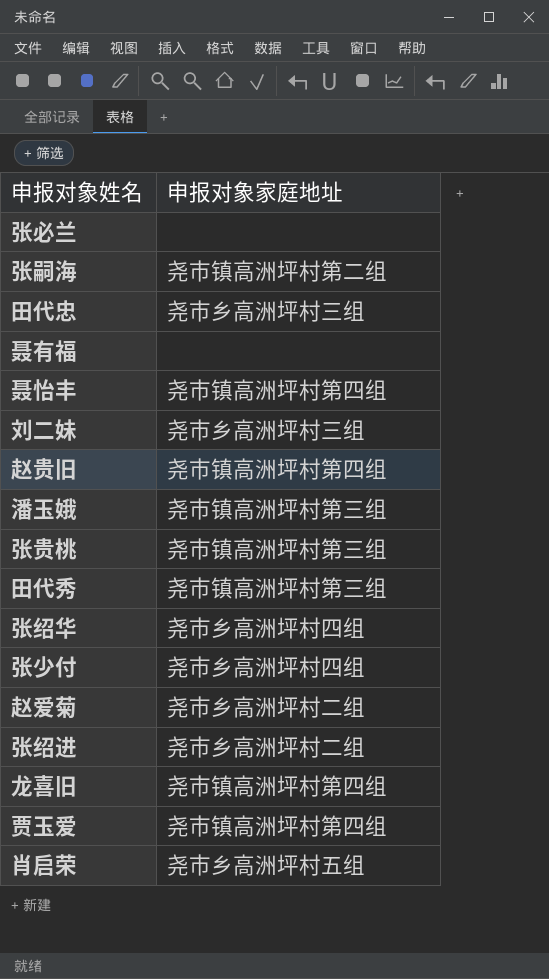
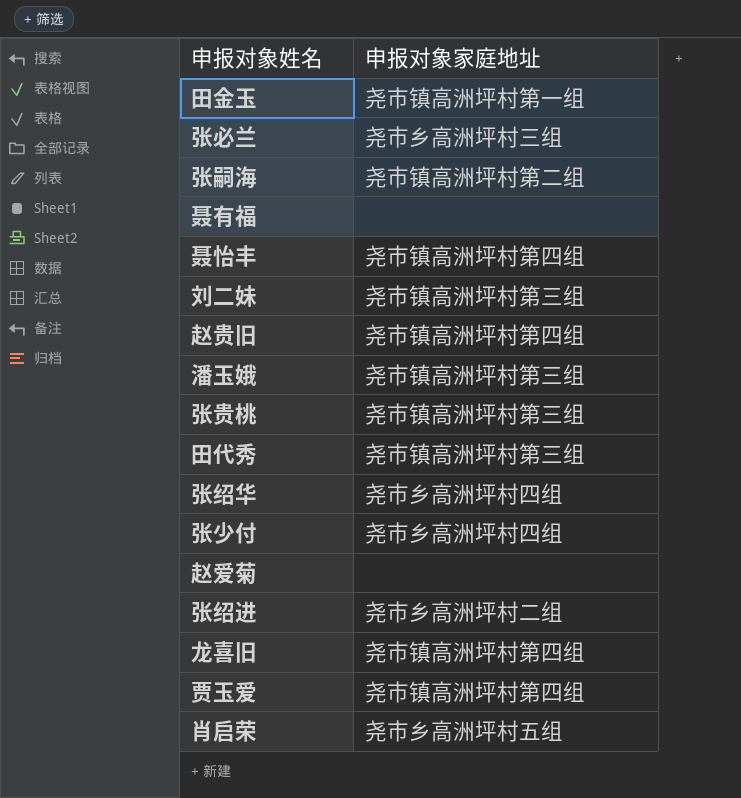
row 田代忠: 尧市乡高洲坪村三组 -> none
row 田金玉: none -> 尧市镇高洲坪村第一组
张必兰 | 申报对象家庭地址: none -> 尧市乡高洲坪村三组
刘二妹 | 申报对象家庭地址: 尧市乡高洲坪村三组 -> 尧市镇高洲坪村第三组
赵爱菊 | 申报对象家庭地址: 尧市乡高洲坪村二组 -> none

